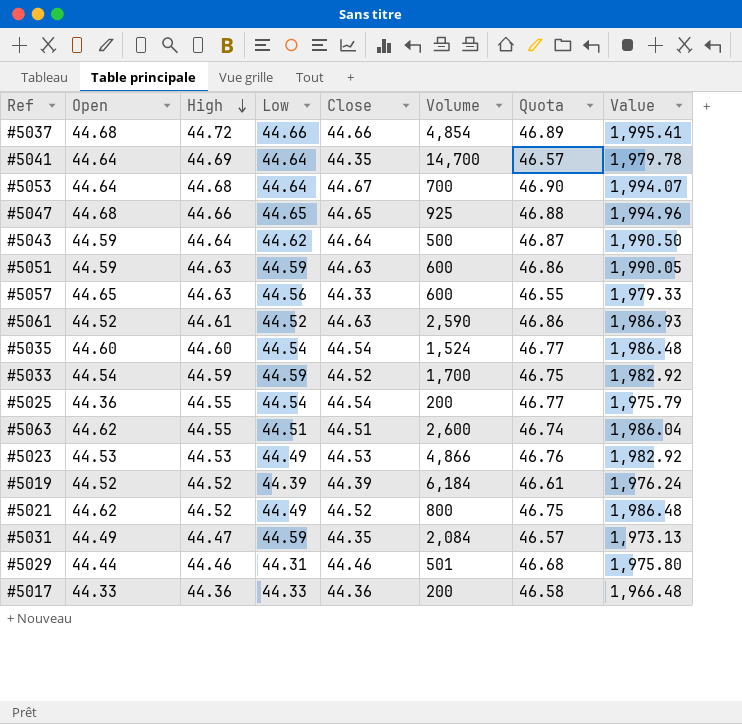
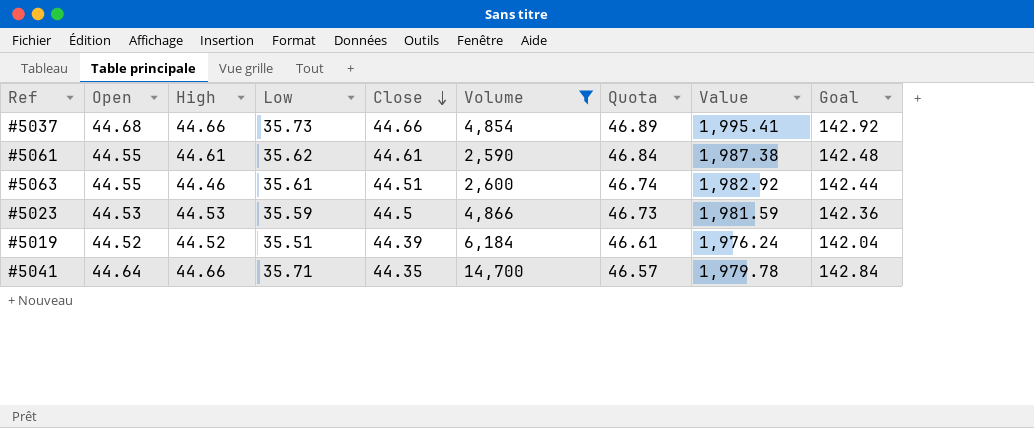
filter: none -> Volume >= 2,590
row order: High descending -> Close descending
column Goal | formula: none -> [Low] * 4
#5037 | High: 44.72 -> 44.66
#5037 | Low: 44.66 -> 35.73
#5061 | Open: 44.52 -> 44.55
#5061 | Low: 44.52 -> 35.62
#5061 | Close: 44.63 -> 44.61
#5061 | Quota: 46.86 -> 46.84
#5061 | Value: 1,986.93 -> 1,987.38
#5063 | Open: 44.62 -> 44.55
#5063 | High: 44.55 -> 44.46
#5063 | Low: 44.51 -> 35.61
#5063 | Value: 1,986.04 -> 1,982.92
#5023 | Low: 44.49 -> 35.59
#5023 | Close: 44.53 -> 44.5
#5023 | Quota: 46.76 -> 46.73
#5023 | Value: 1,982.92 -> 1,981.59
#5019 | Low: 44.39 -> 35.51
#5041 | High: 44.69 -> 44.66
#5041 | Low: 44.64 -> 35.71

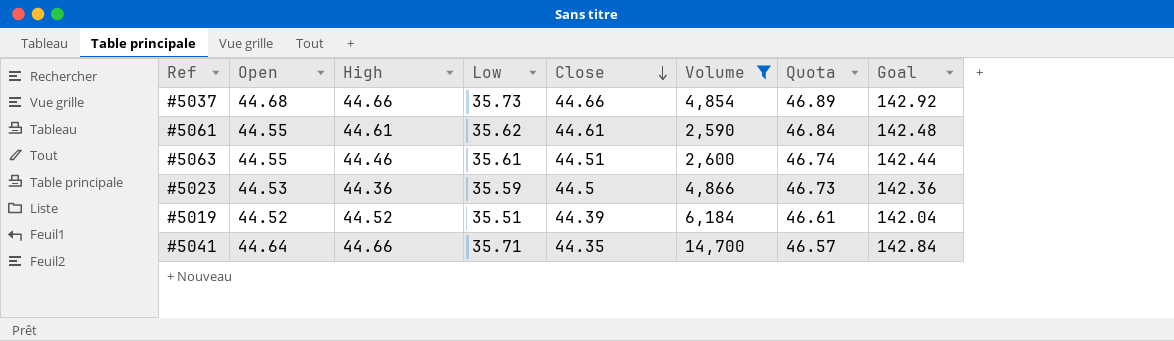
column Value | formula: [Open] * [Close] -> none
#5023 | High: 44.53 -> 44.36

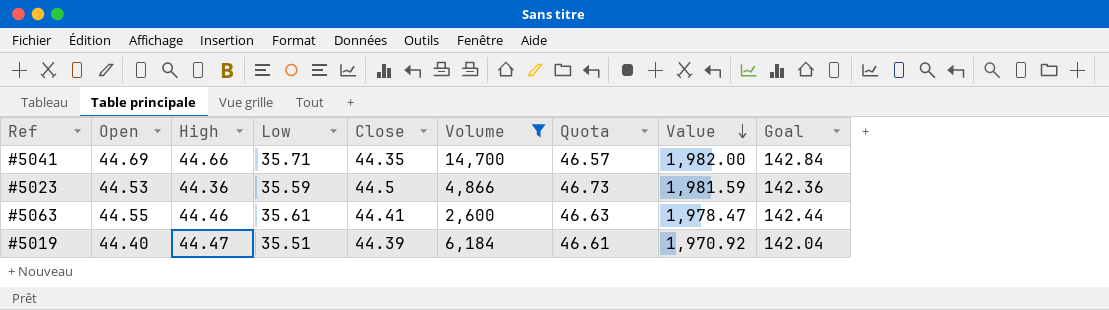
row order: Close descending -> Value descending
column Value | formula: none -> [Open] * [Close]
row #5037: 44.68 | 44.66 | 35.73 | 44.66 | 4,854 | 46.89 | 142.92 -> none
row #5061: 44.55 | 44.61 | 35.62 | 44.61 | 2,590 | 46.84 | 142.48 -> none
#5041 | Open: 44.64 -> 44.69
#5063 | Close: 44.51 -> 44.41
#5063 | Quota: 46.74 -> 46.63
#5019 | Open: 44.52 -> 44.40
#5019 | High: 44.52 -> 44.47

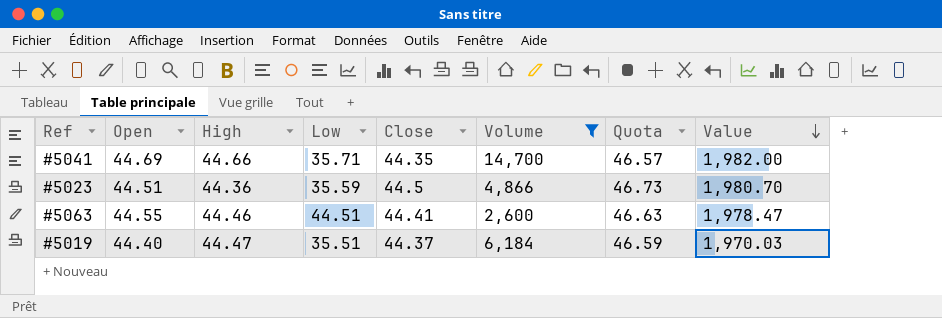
column Goal | formula: [Low] * 4 -> none
#5023 | Open: 44.53 -> 44.51
#5023 | Value: 1,981.59 -> 1,980.70
#5063 | Low: 35.61 -> 44.51
#5019 | Close: 44.39 -> 44.37
#5019 | Quota: 46.61 -> 46.59
#5019 | Value: 1,970.92 -> 1,970.03

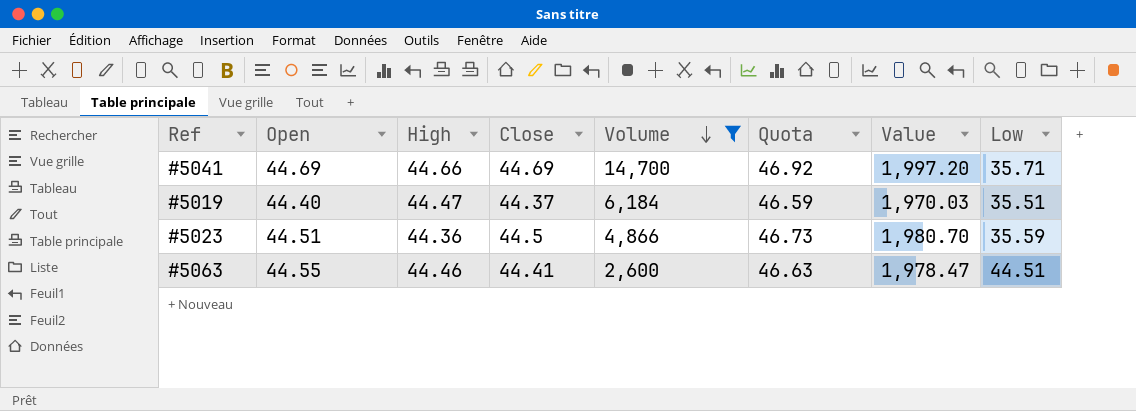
row order: Value descending -> Volume descending
column Low | position: 4 -> 8
#5041 | Close: 44.35 -> 44.69
#5041 | Quota: 46.57 -> 46.92
#5041 | Value: 1,982.00 -> 1,997.20

